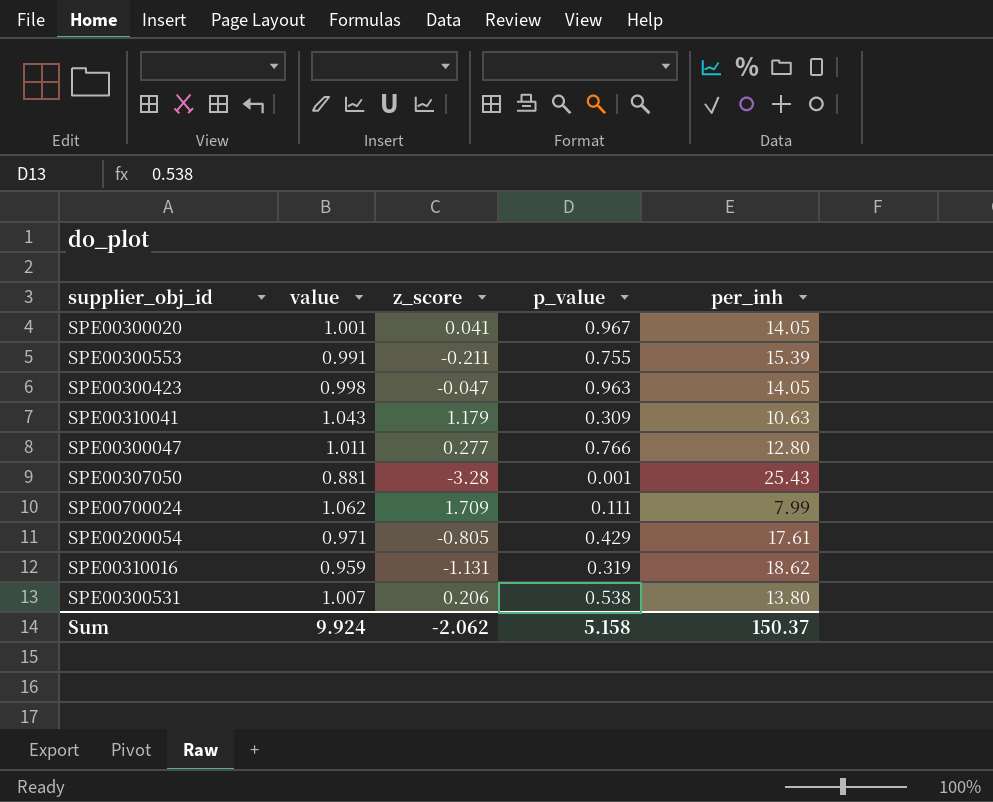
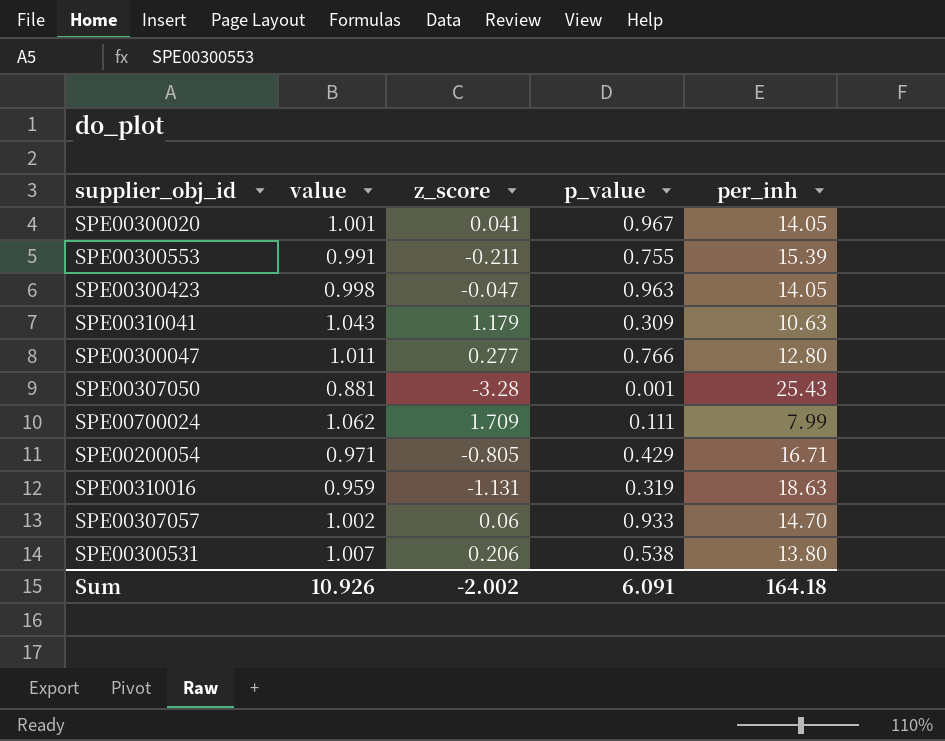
SPE00200054 | per_inh: 17.61 -> 16.71
SPE00310016 | per_inh: 18.62 -> 18.63
row SPE00307057: none -> 1.002 | 0.06 | 0.933 | 14.70
Sum | value: 9.924 -> 10.926
Sum | z_score: -2.062 -> -2.002
Sum | p_value: 5.158 -> 6.091
Sum | per_inh: 150.37 -> 164.18

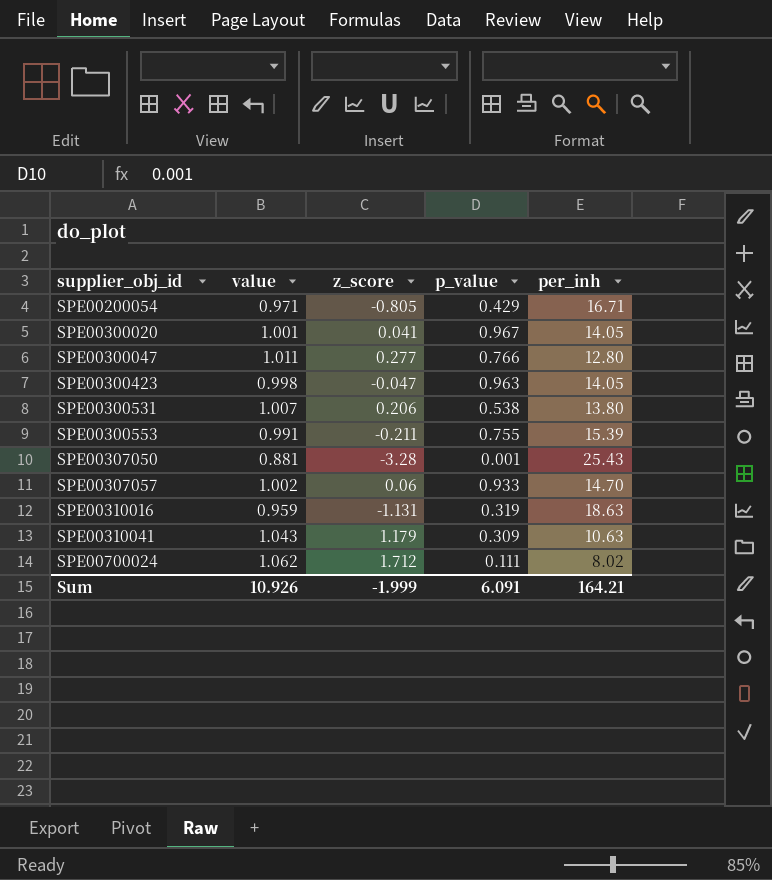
row order: none -> supplier_obj_id ascending
SPE00700024 | z_score: 1.709 -> 1.712
SPE00700024 | per_inh: 7.99 -> 8.02
Sum | z_score: -2.002 -> -1.999
Sum | per_inh: 164.18 -> 164.21

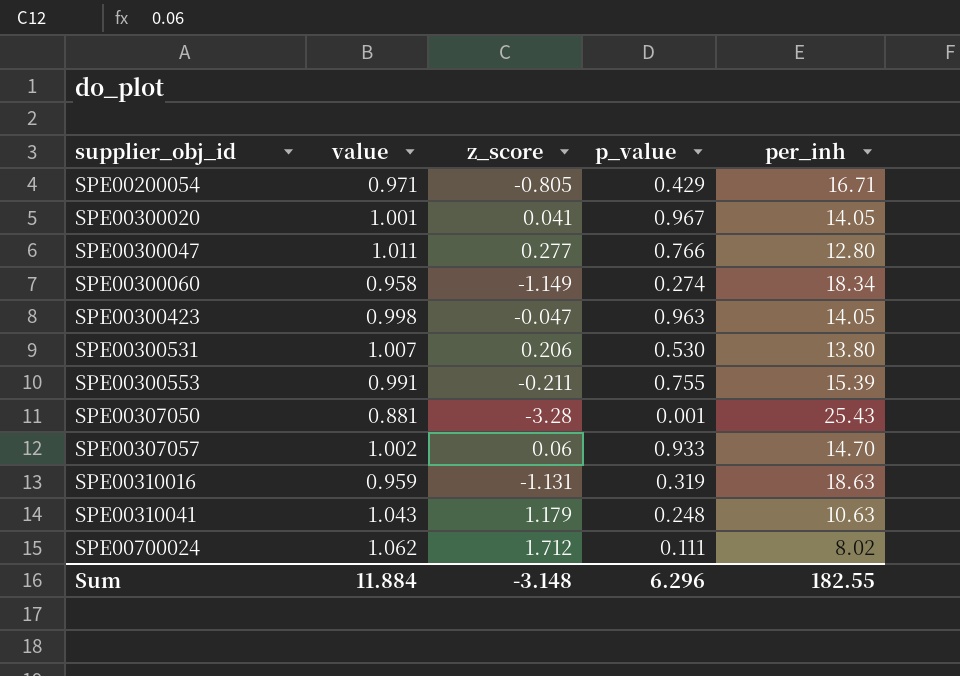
row SPE00300060: none -> 0.958 | -1.149 | 0.274 | 18.34
SPE00300531 | p_value: 0.538 -> 0.530
SPE00310041 | p_value: 0.309 -> 0.248
Sum | value: 10.926 -> 11.884
Sum | z_score: -1.999 -> -3.148
Sum | p_value: 6.091 -> 6.296
Sum | per_inh: 164.21 -> 182.55

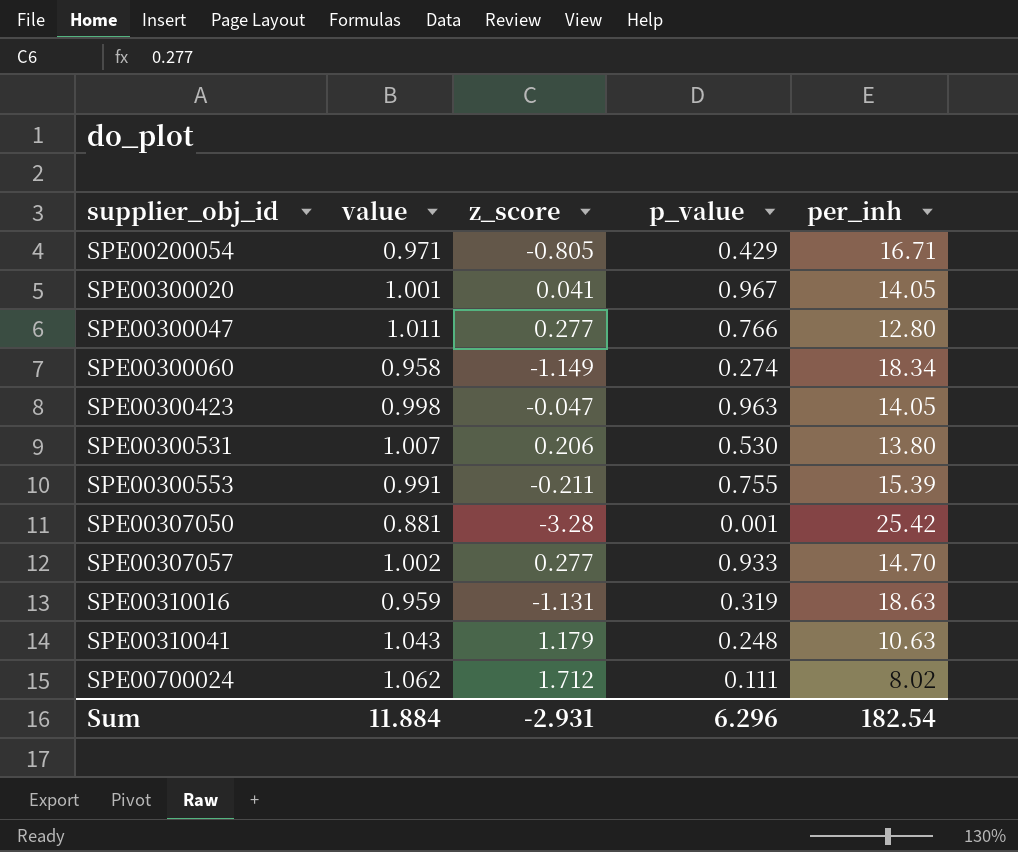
SPE00307050 | per_inh: 25.43 -> 25.42
SPE00307057 | z_score: 0.06 -> 0.277
Sum | z_score: -3.148 -> -2.931
Sum | per_inh: 182.55 -> 182.54

